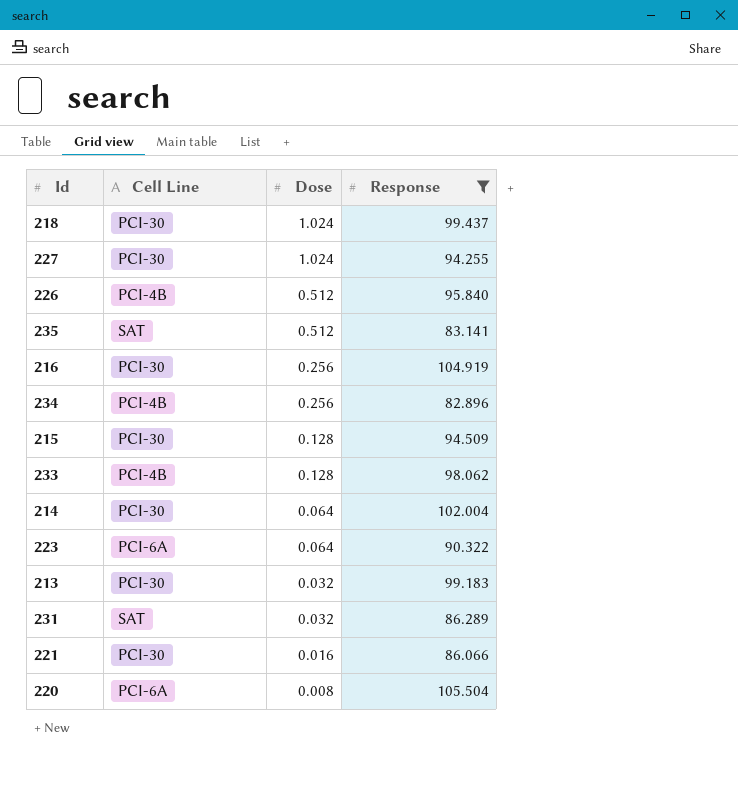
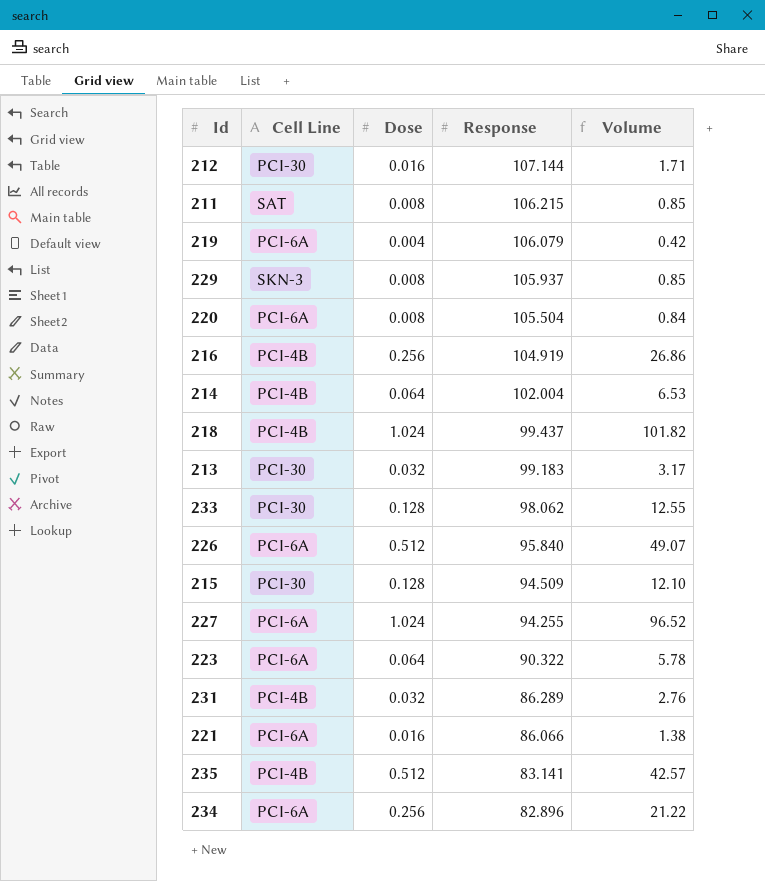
filter: Response <= 105.504 -> none
row order: Dose descending -> Response descending
column Volume | formula: none -> [Dose] * [Response]
216 | Cell Line: PCI-30 -> PCI-4B
214 | Cell Line: PCI-30 -> PCI-4B
218 | Cell Line: PCI-30 -> PCI-4B
233 | Cell Line: PCI-4B -> PCI-30
226 | Cell Line: PCI-4B -> PCI-6A
227 | Cell Line: PCI-30 -> PCI-6A
231 | Cell Line: SAT -> PCI-4B
221 | Cell Line: PCI-30 -> PCI-6A
235 | Cell Line: SAT -> PCI-4B
234 | Cell Line: PCI-4B -> PCI-6A

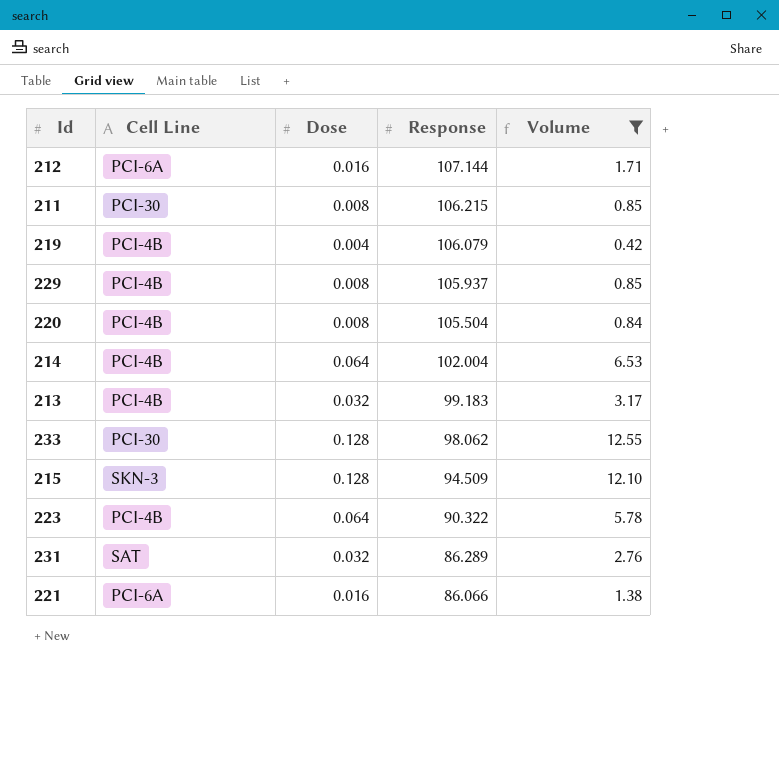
filter: none -> Volume <= 12.55
212 | Cell Line: PCI-30 -> PCI-6A
211 | Cell Line: SAT -> PCI-30
219 | Cell Line: PCI-6A -> PCI-4B
229 | Cell Line: SKN-3 -> PCI-4B
220 | Cell Line: PCI-6A -> PCI-4B
213 | Cell Line: PCI-30 -> PCI-4B
215 | Cell Line: PCI-30 -> SKN-3
223 | Cell Line: PCI-6A -> PCI-4B
231 | Cell Line: PCI-4B -> SAT

